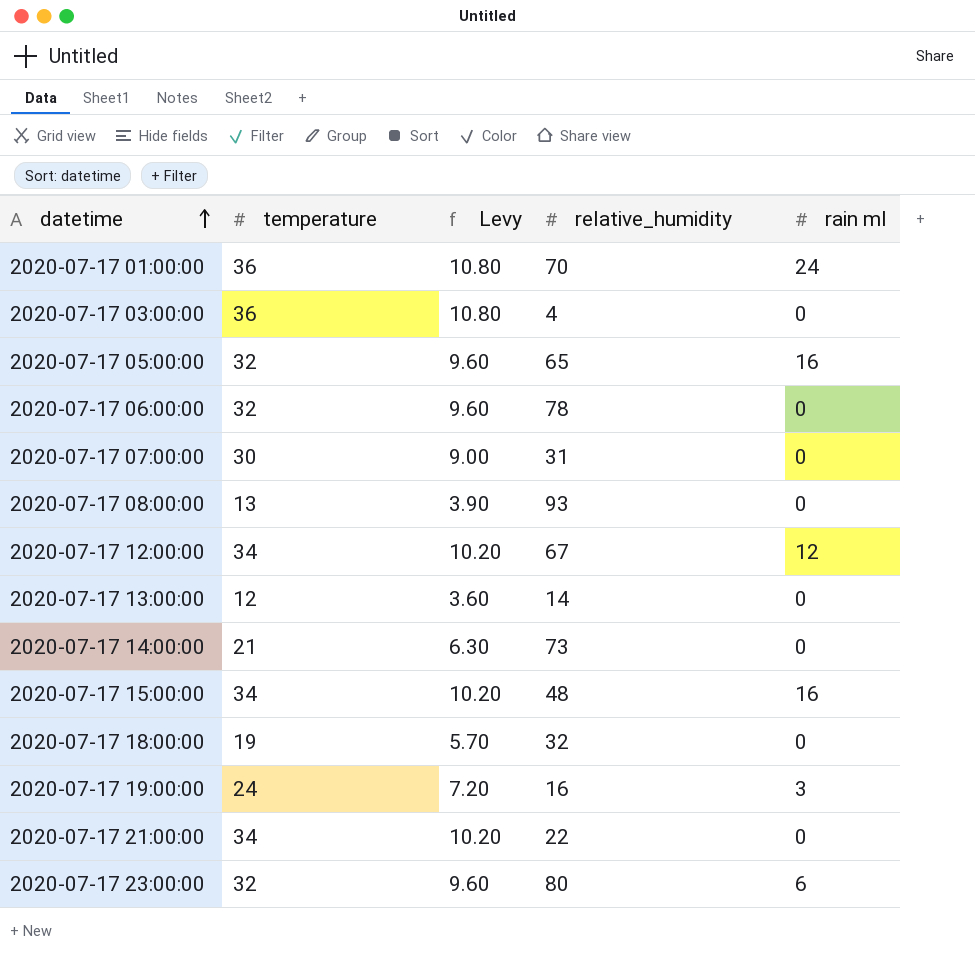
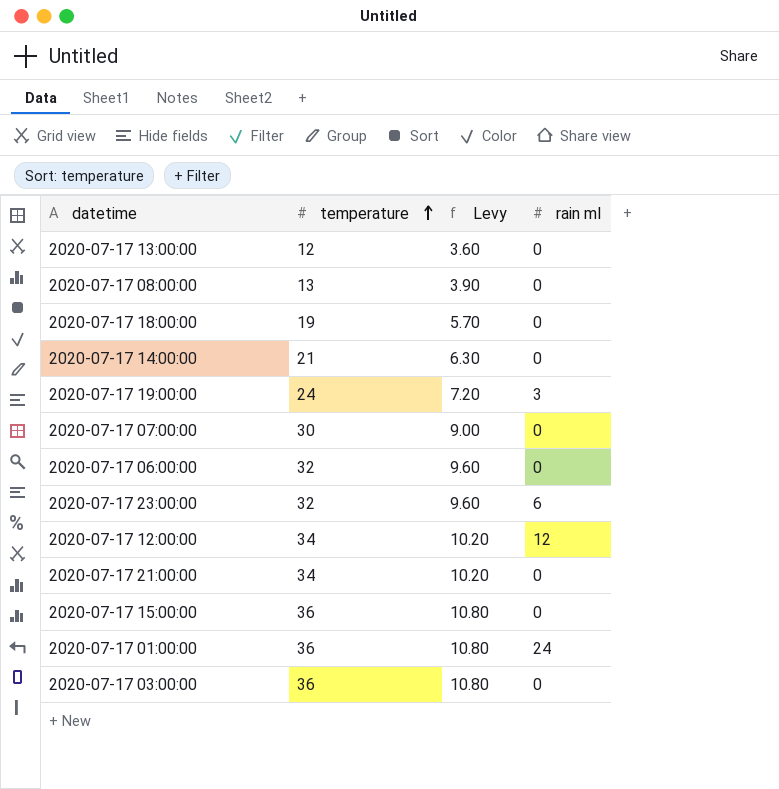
row order: datetime ascending -> temperature ascending
column relative_humidity | position: 4 -> none
row 2020-07-17 05:00:00: 32 | 9.60 | 65 | 16 -> none
2020-07-17 15:00:00 | temperature: 34 -> 36
2020-07-17 15:00:00 | Levy: 10.20 -> 10.80
2020-07-17 15:00:00 | rain ml: 16 -> 0

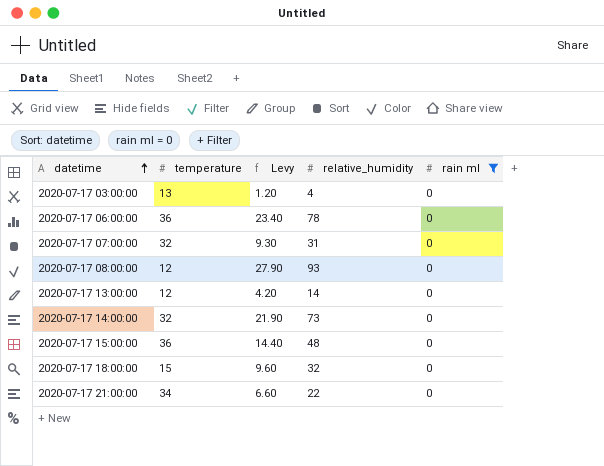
filter: none -> rain ml = 0
row order: temperature ascending -> datetime ascending
column Levy | formula: [temperature] * 0.3 -> [relative_humidity] * 0.3
column relative_humidity | position: none -> 4
2020-07-17 03:00:00 | temperature: 36 -> 13
2020-07-17 06:00:00 | temperature: 32 -> 36
2020-07-17 07:00:00 | temperature: 30 -> 32
2020-07-17 08:00:00 | temperature: 13 -> 12
2020-07-17 14:00:00 | temperature: 21 -> 32
2020-07-17 18:00:00 | temperature: 19 -> 15

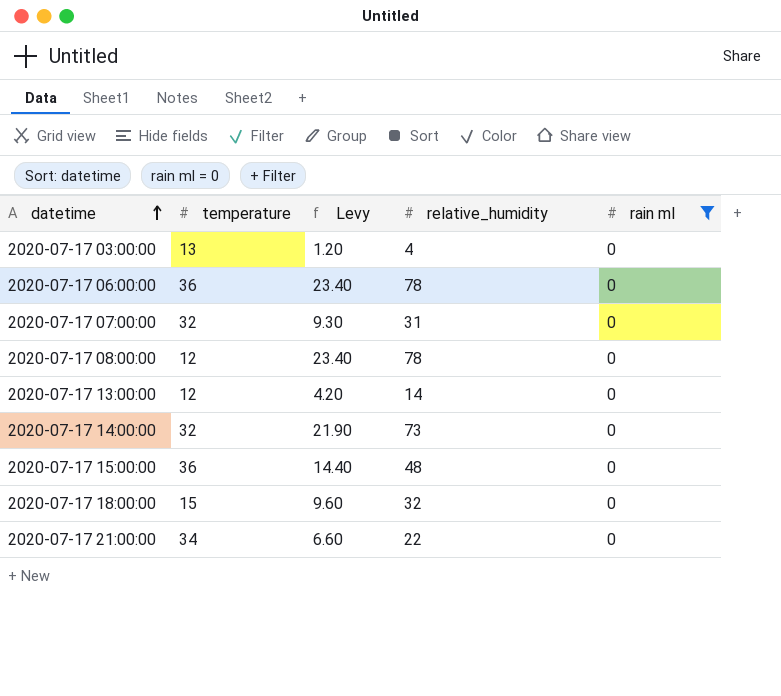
2020-07-17 08:00:00 | Levy: 27.90 -> 23.40
2020-07-17 08:00:00 | relative_humidity: 93 -> 78

